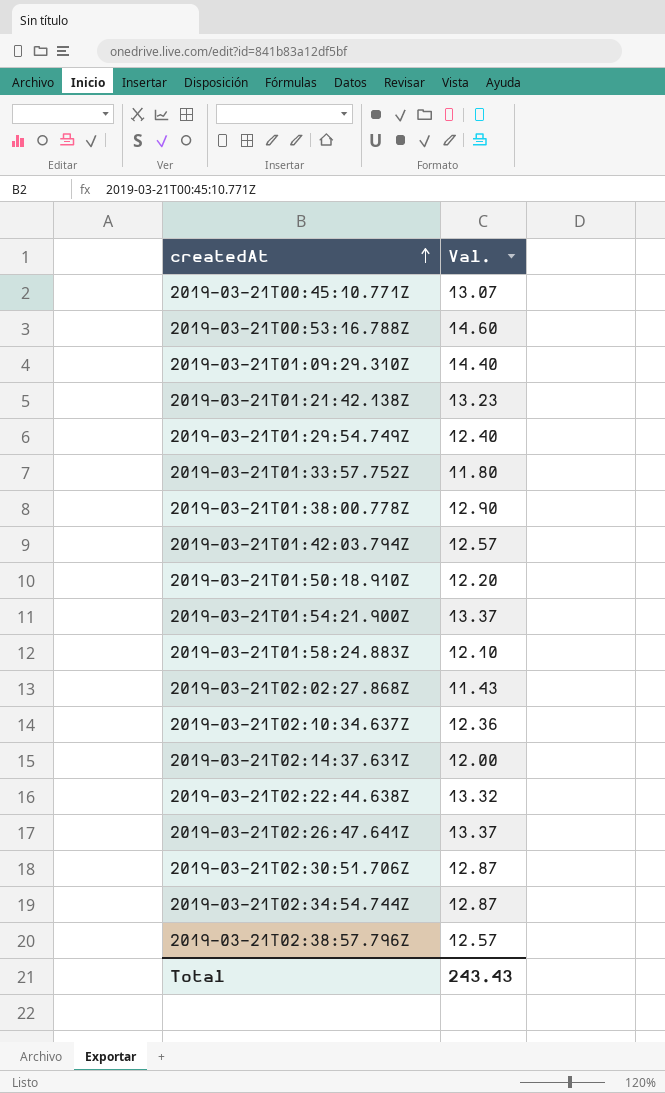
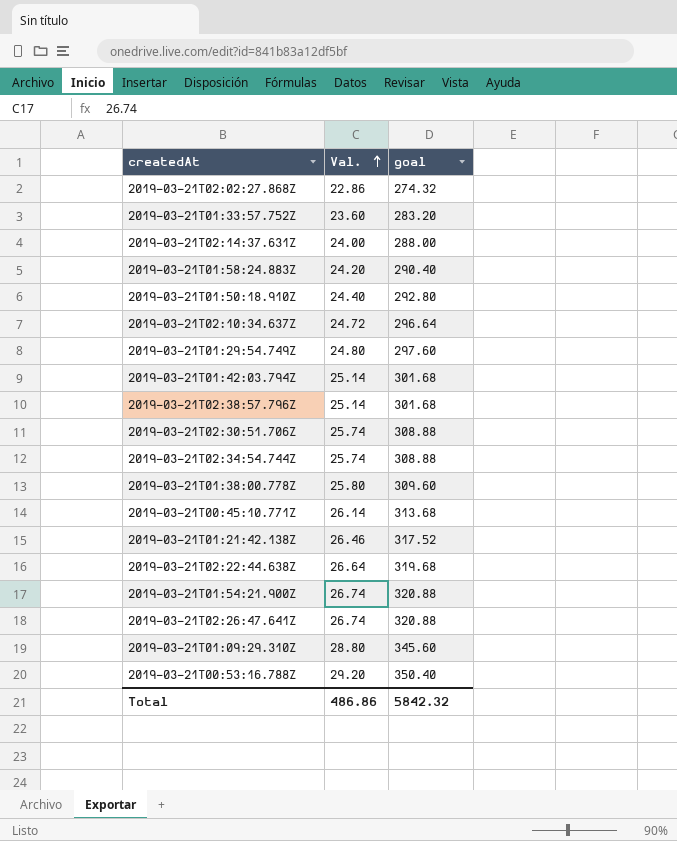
row order: createdAt ascending -> Val. ascending
column goal | formula: none -> [Val.] * 12
2019-03-21T02:02:27.868Z | Val.: 11.43 -> 22.86
2019-03-21T01:33:57.752Z | Val.: 11.80 -> 23.60
2019-03-21T02:14:37.631Z | Val.: 12.00 -> 24.00
2019-03-21T01:58:24.883Z | Val.: 12.10 -> 24.20
2019-03-21T01:50:18.910Z | Val.: 12.20 -> 24.40
2019-03-21T02:10:34.637Z | Val.: 12.36 -> 24.72
2019-03-21T01:29:54.749Z | Val.: 12.40 -> 24.80
2019-03-21T01:42:03.794Z | Val.: 12.57 -> 25.14
2019-03-21T02:38:57.796Z | Val.: 12.57 -> 25.14
2019-03-21T02:30:51.706Z | Val.: 12.87 -> 25.74
2019-03-21T02:34:54.744Z | Val.: 12.87 -> 25.74
2019-03-21T01:38:00.778Z | Val.: 12.90 -> 25.80
2019-03-21T00:45:10.771Z | Val.: 13.07 -> 26.14
2019-03-21T01:21:42.138Z | Val.: 13.23 -> 26.46
2019-03-21T02:22:44.638Z | Val.: 13.32 -> 26.64
2019-03-21T01:54:21.900Z | Val.: 13.37 -> 26.74
2019-03-21T02:26:47.641Z | Val.: 13.37 -> 26.74
2019-03-21T01:09:29.310Z | Val.: 14.40 -> 28.80
2019-03-21T00:53:16.788Z | Val.: 14.60 -> 29.20
Total | Val.: 243.43 -> 486.86

